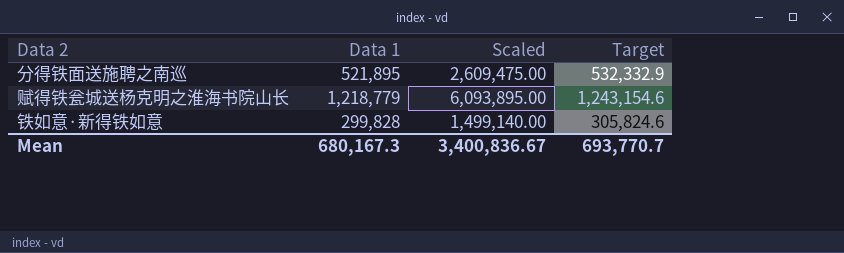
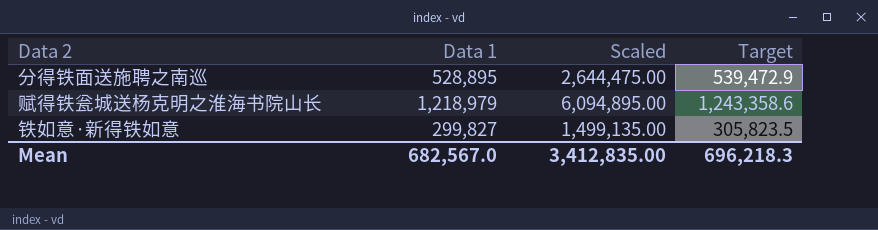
分得铁面送施聘之南巡 | Data 1: 521,895 -> 528,895
分得铁面送施聘之南巡 | Scaled: 2,609,475.00 -> 2,644,475.00
分得铁面送施聘之南巡 | Target: 532,332.9 -> 539,472.9
赋得铁瓮城送杨克明之淮海书院山长 | Data 1: 1,218,779 -> 1,218,979
赋得铁瓮城送杨克明之淮海书院山长 | Scaled: 6,093,895.00 -> 6,094,895.00
赋得铁瓮城送杨克明之淮海书院山长 | Target: 1,243,154.6 -> 1,243,358.6
铁如意·新得铁如意 | Data 1: 299,828 -> 299,827
铁如意·新得铁如意 | Scaled: 1,499,140.00 -> 1,499,135.00
铁如意·新得铁如意 | Target: 305,824.6 -> 305,823.5
Mean | Data 1: 680,167.3 -> 682,567.0
Mean | Scaled: 3,400,836.67 -> 3,412,835.00
Mean | Target: 693,770.7 -> 696,218.3

